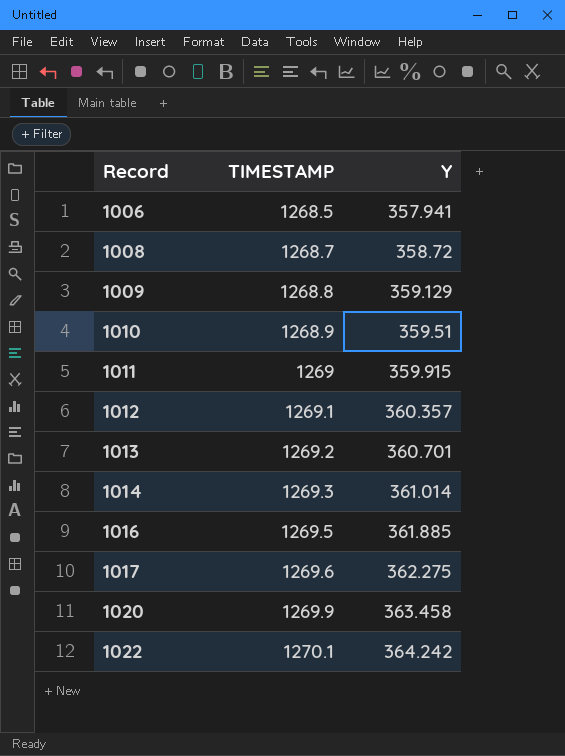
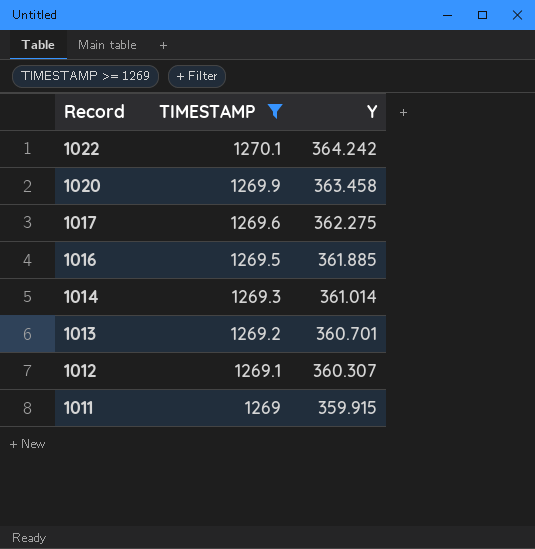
filter: none -> TIMESTAMP >= 1269
row order: Record ascending -> Record descending
1012 | Y: 360.357 -> 360.307

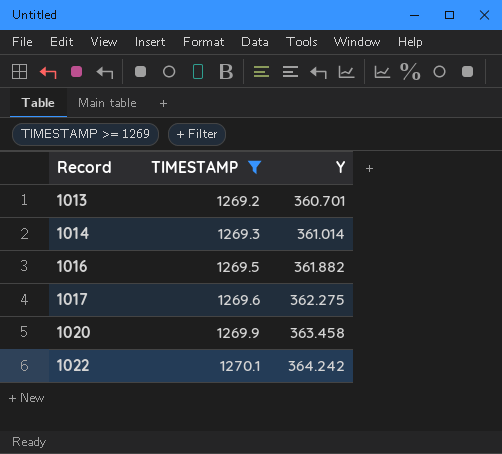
row order: Record descending -> Record ascending
row 1012: 1269.1 | 360.307 -> none
row 1011: 1269 | 359.915 -> none
1016 | Y: 361.885 -> 361.882

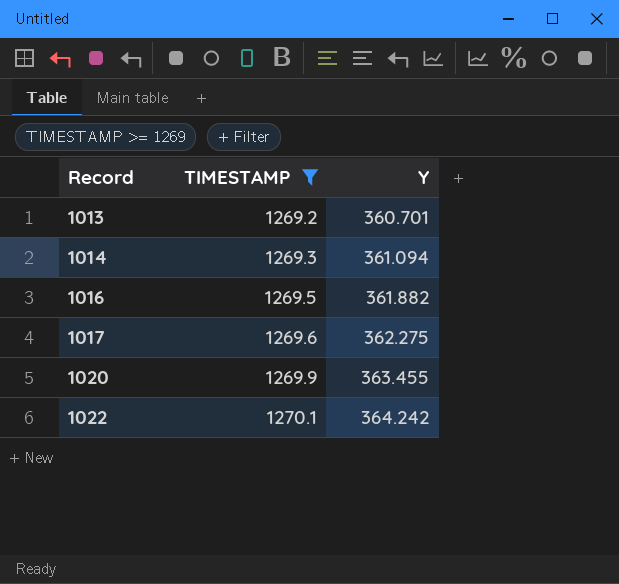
1014 | Y: 361.014 -> 361.094
1020 | Y: 363.458 -> 363.455

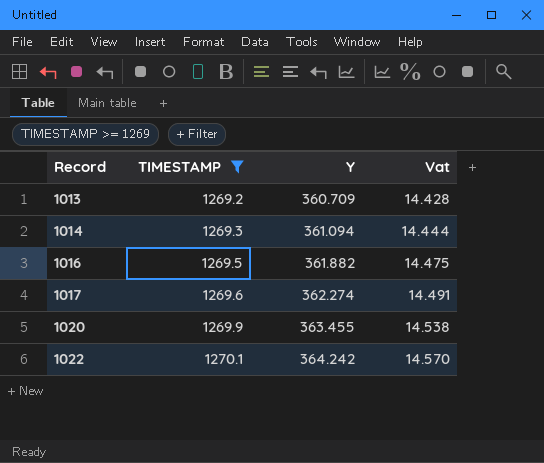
column Vat | formula: none -> [Y] * 0.04
1013 | Y: 360.701 -> 360.709
1017 | Y: 362.275 -> 362.274

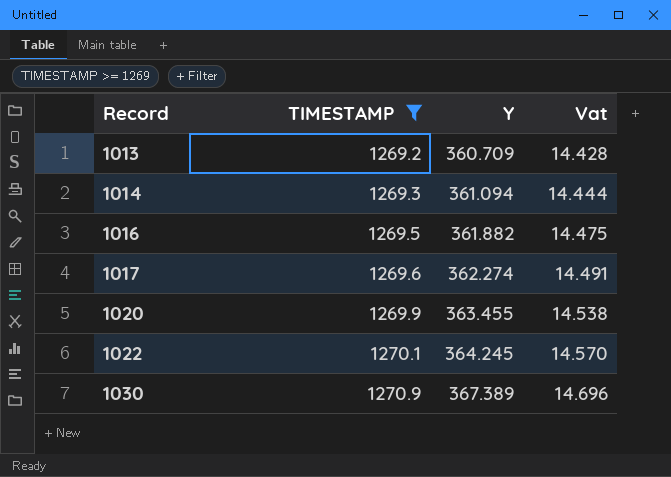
1022 | Y: 364.242 -> 364.245
row 1030: none -> 1270.9 | 367.389 | 14.696

